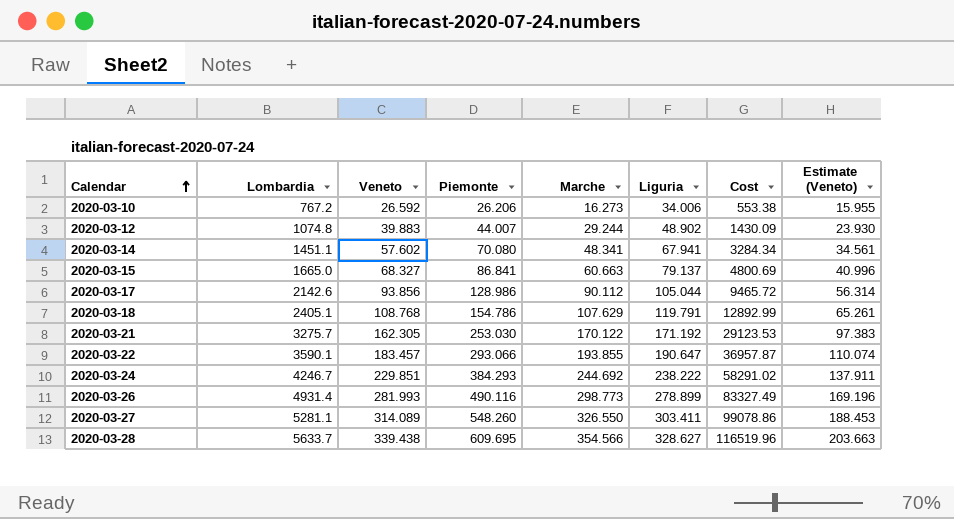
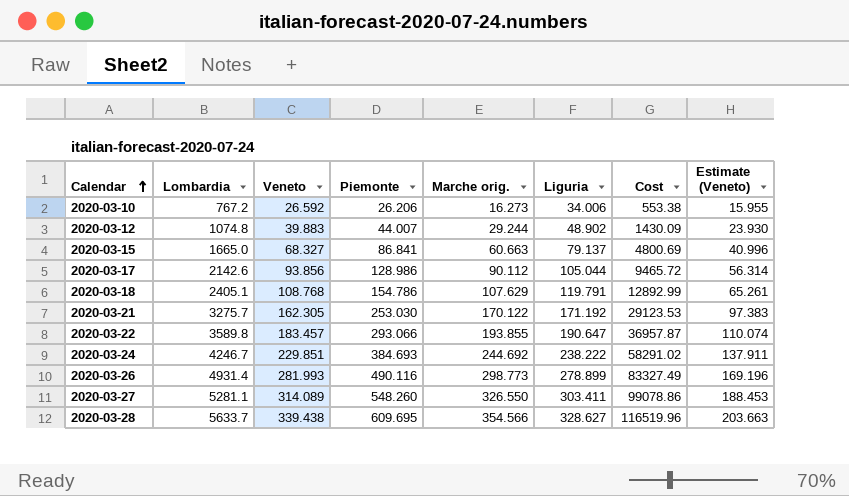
column name: Marche -> Marche orig.
row 2020-03-14: 1451.1 | 57.602 | 70.080 | 48.341 | 67.941 | 3284.34 | 34.561 -> none
2020-03-22 | Lombardia: 3590.1 -> 3589.8
2020-03-24 | Piemonte: 384.293 -> 384.693

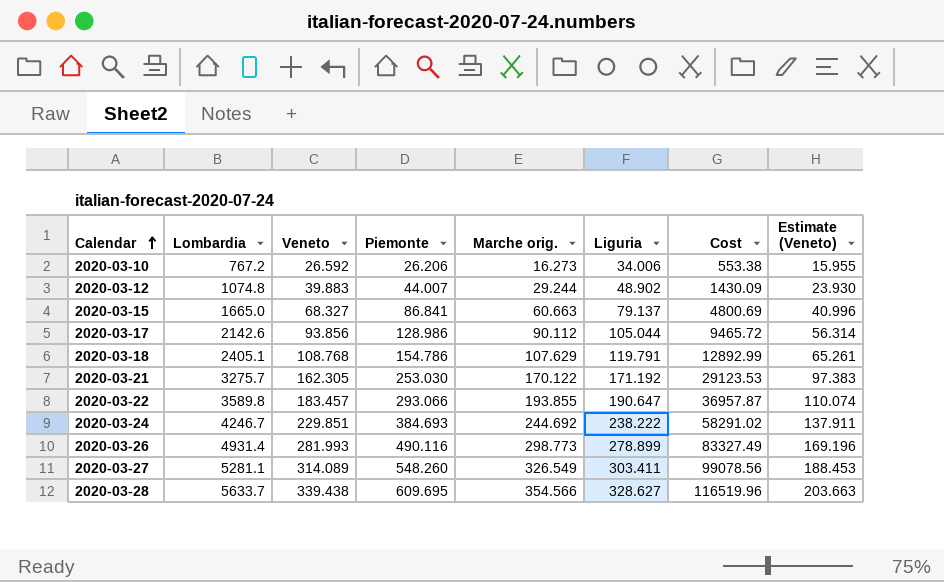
2020-03-27 | Marche orig.: 326.550 -> 326.549
2020-03-27 | Cost: 99078.86 -> 99078.56

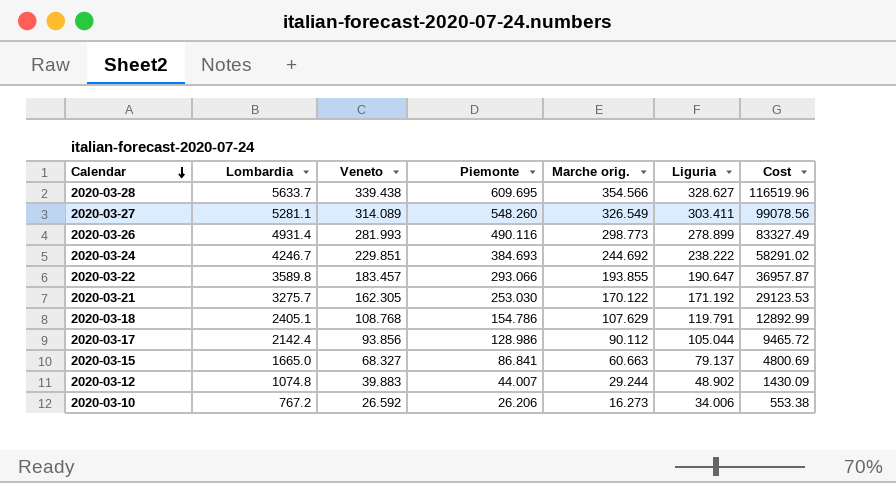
row order: Calendar ascending -> Calendar descending
column Estimate (Veneto) | formula: [Veneto] * 0.6 -> none
2020-03-17 | Lombardia: 2142.6 -> 2142.4

